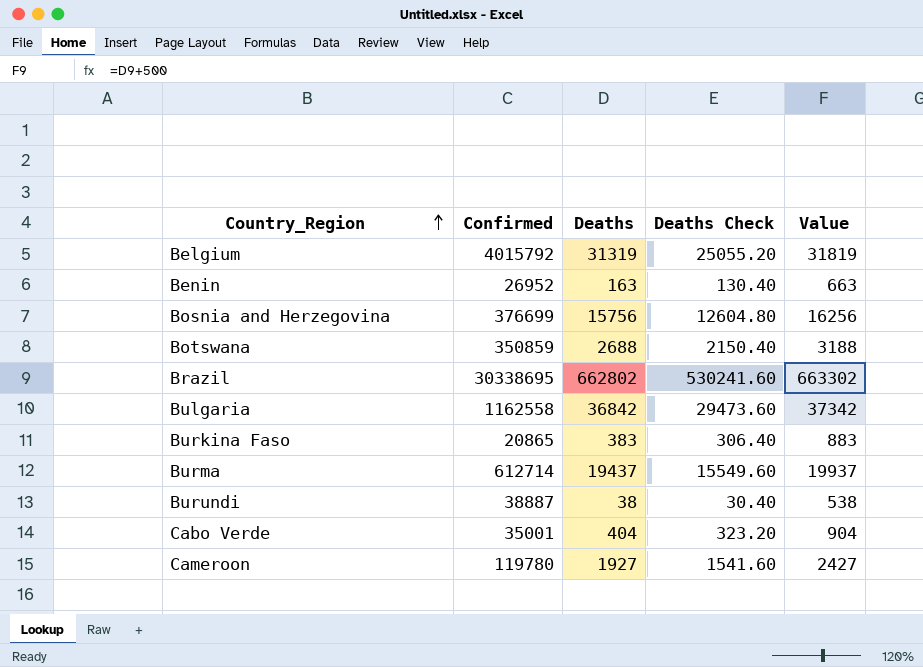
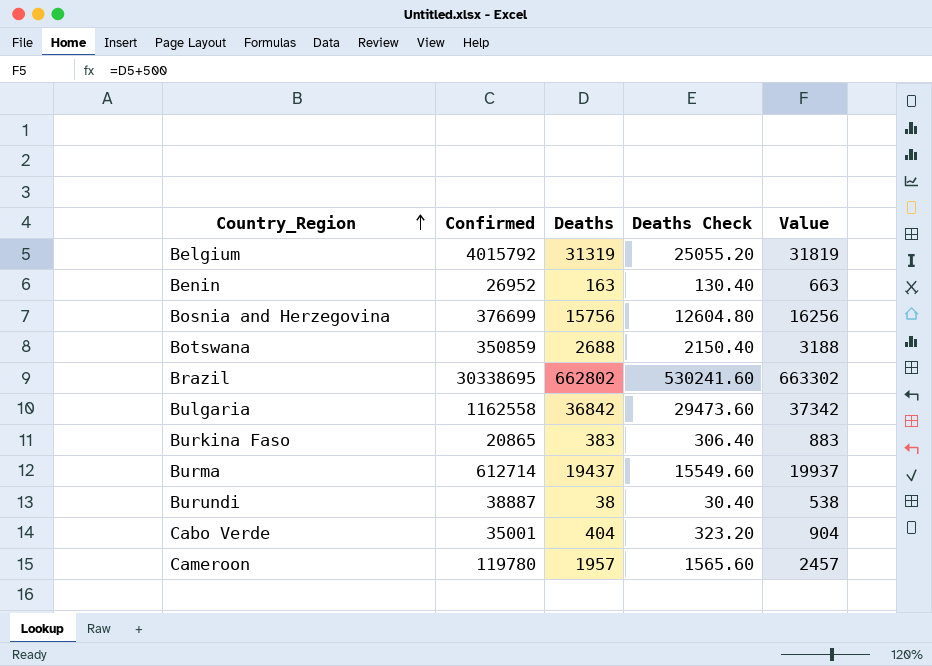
Cameroon | Deaths: 1927 -> 1957
Cameroon | Deaths Check: 1541.60 -> 1565.60
Cameroon | Value: 2427 -> 2457

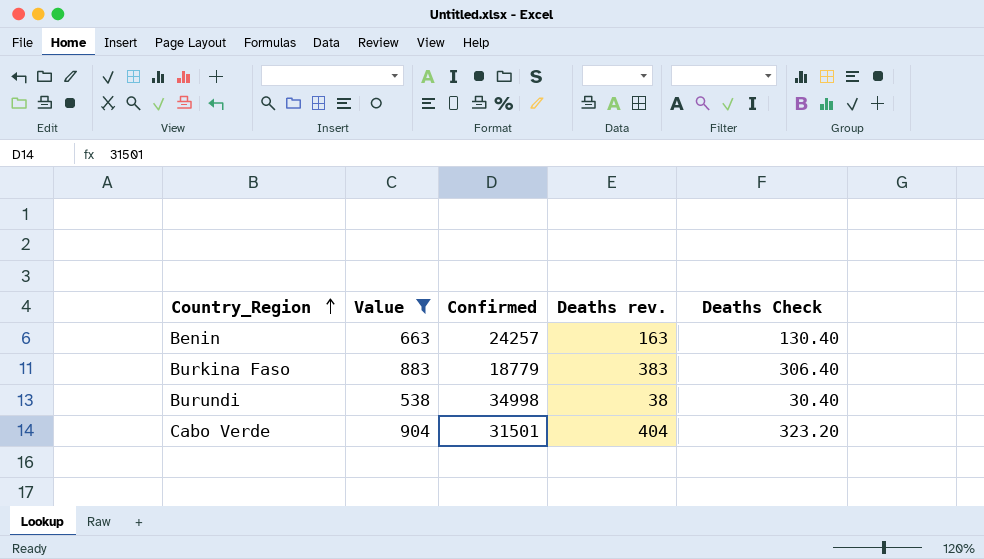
filter: none -> Value <= 904
column Value | position: 5 -> 2
column name: Deaths -> Deaths rev.
Benin | Confirmed: 26952 -> 24257
Burkina Faso | Confirmed: 20865 -> 18779
Burundi | Confirmed: 38887 -> 34998
Cabo Verde | Confirmed: 35001 -> 31501

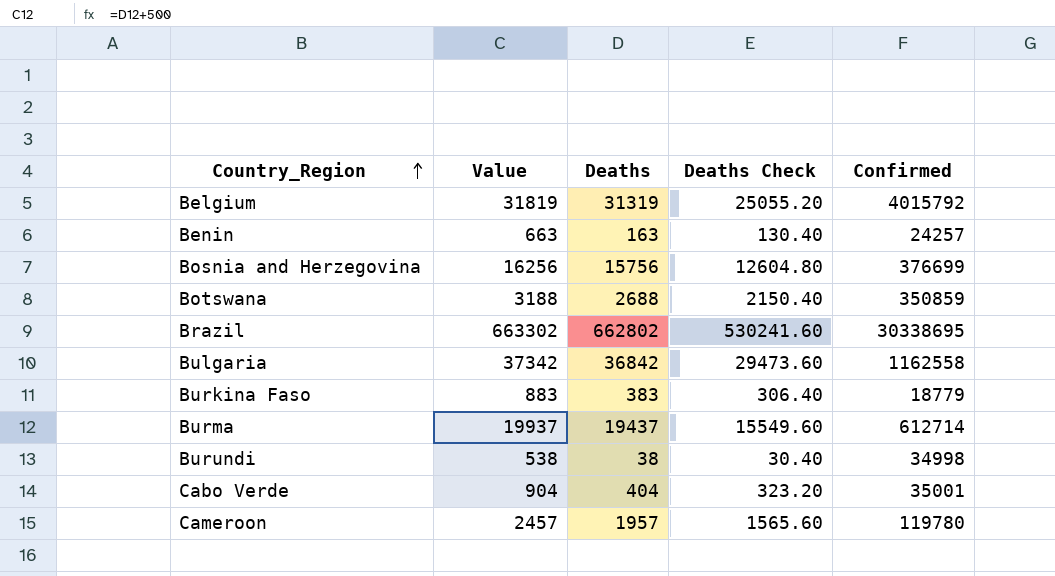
filter: Value <= 904 -> none
column name: Deaths rev. -> Deaths
column Confirmed | position: 3 -> 5
Cabo Verde | Confirmed: 31501 -> 35001

